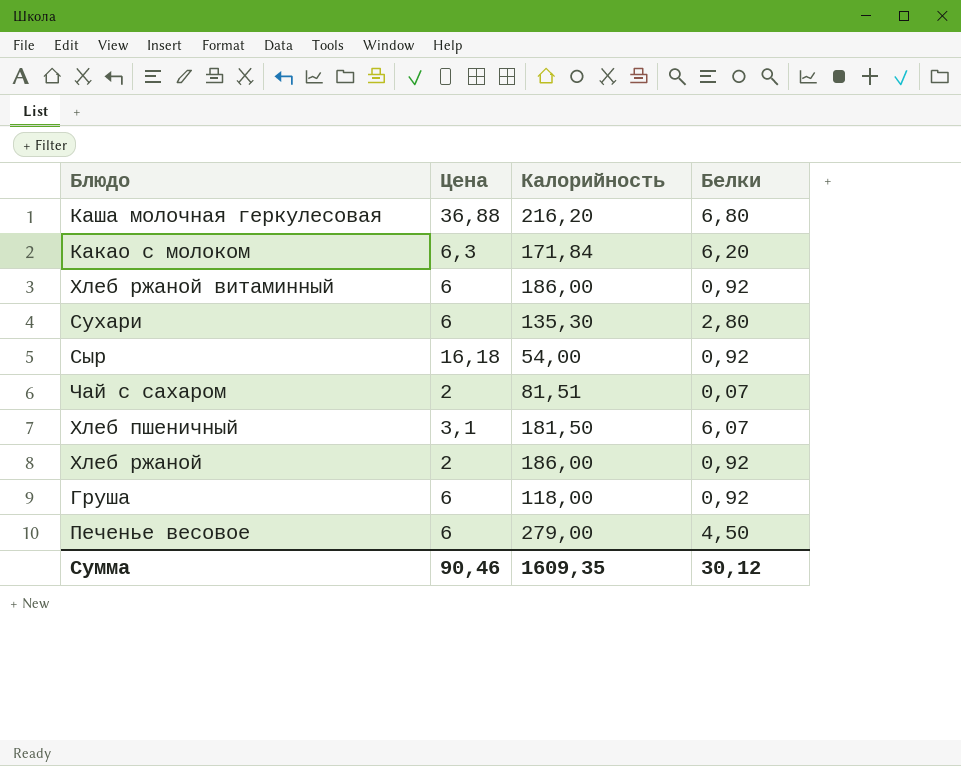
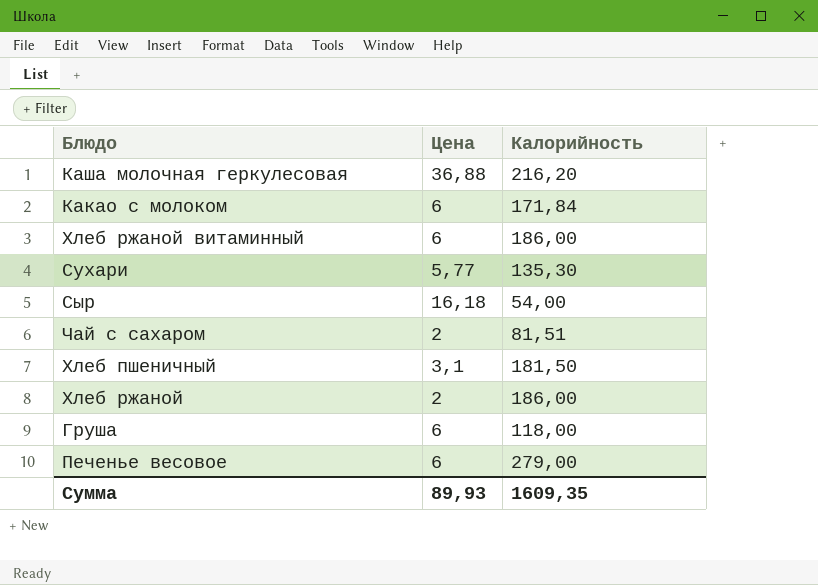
column Белки | position: 4 -> none
Какао с молоком | Цена: 6,3 -> 6
Сухари | Цена: 6 -> 5,77
Сумма | Цена: 90,46 -> 89,93

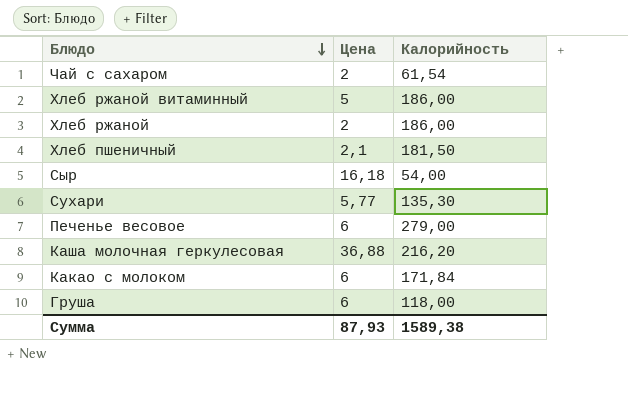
row order: none -> Блюдо descending
Чай с сахаром | Калорийность: 81,51 -> 61,54
Хлеб ржаной витаминный | Цена: 6 -> 5
Хлеб пшеничный | Цена: 3,1 -> 2,1
Сумма | Цена: 89,93 -> 87,93
Сумма | Калорийность: 1609,35 -> 1589,38

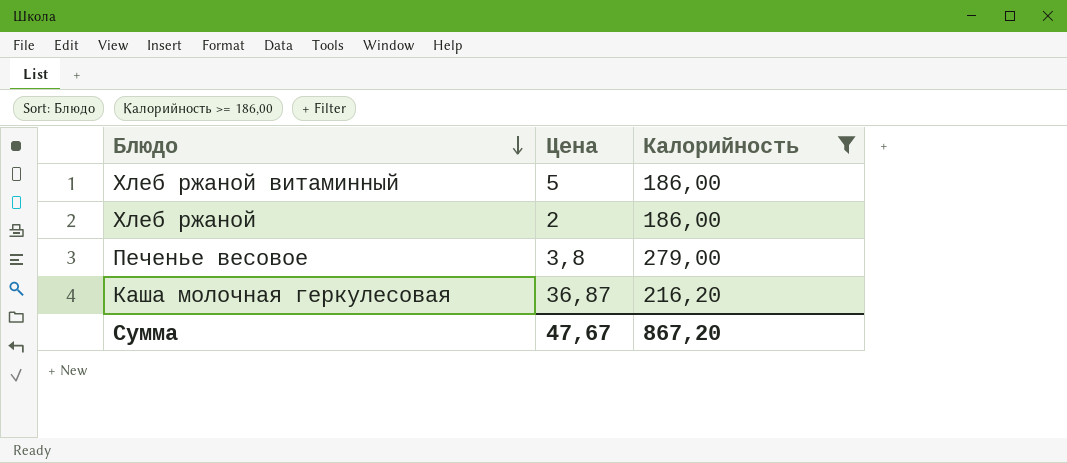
filter: none -> Калорийность >= 186,00
Печенье весовое | Цена: 6 -> 3,8
Каша молочная геркулесовая | Цена: 36,88 -> 36,87
Сумма | Цена: 87,93 -> 47,67
Сумма | Калорийность: 1589,38 -> 867,20

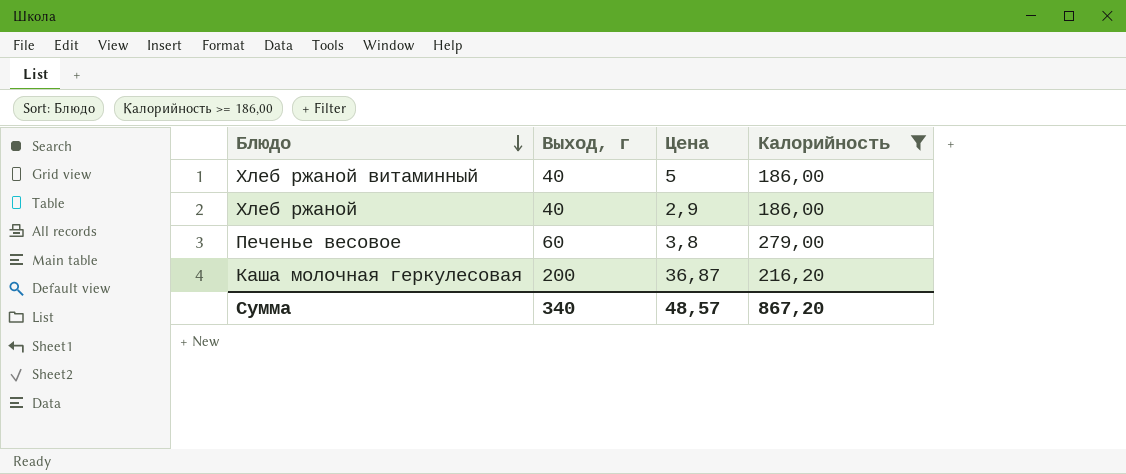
column Выход, г | position: none -> 2
Хлеб ржаной | Цена: 2 -> 2,9
Сумма | Цена: 47,67 -> 48,57

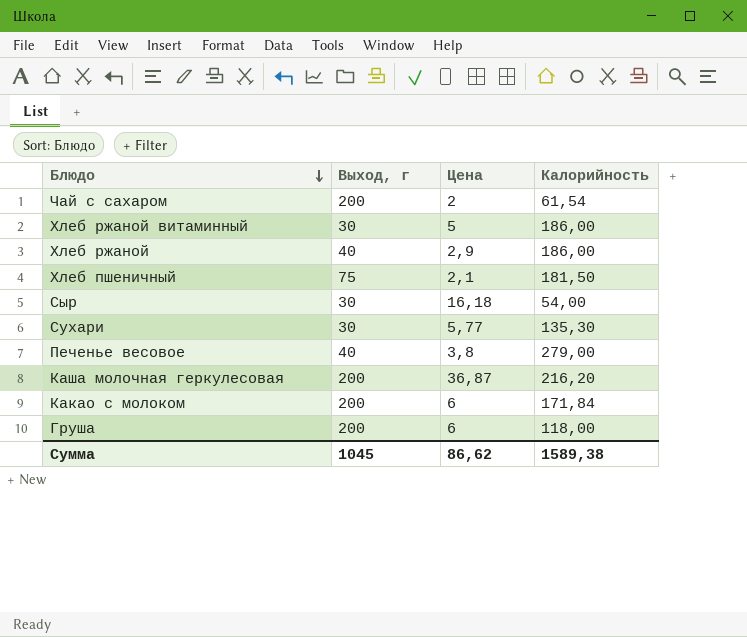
filter: Калорийность >= 186,00 -> none
Хлеб ржаной витаминный | Выход, г: 40 -> 30
Печенье весовое | Выход, г: 60 -> 40
Сумма | Выход, г: 340 -> 1045
Сумма | Цена: 48,57 -> 86,62
Сумма | Калорийность: 867,20 -> 1589,38

